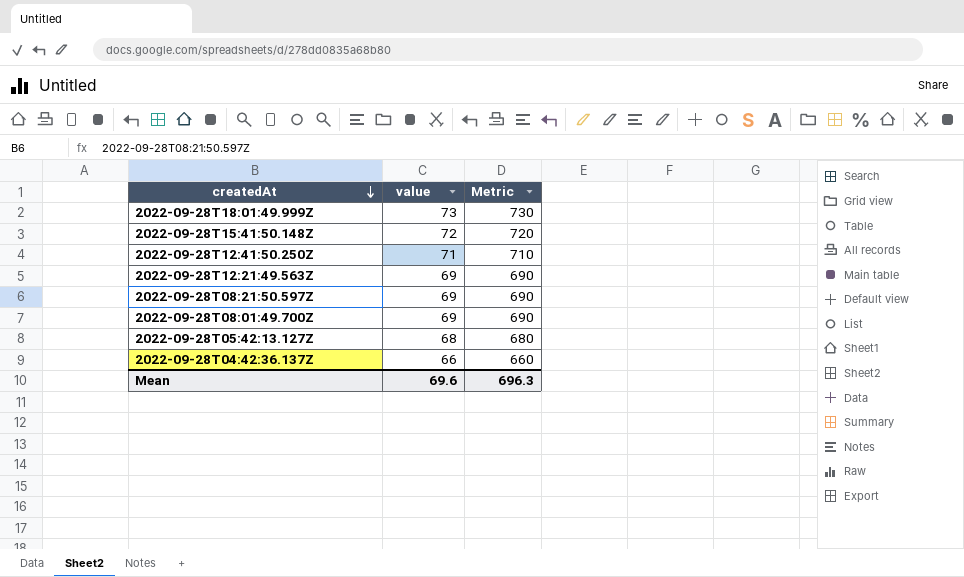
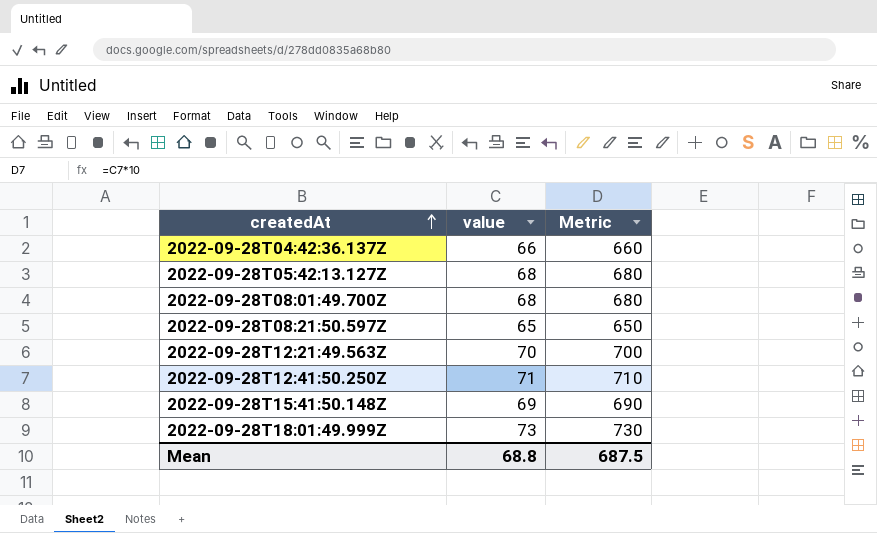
row order: createdAt descending -> createdAt ascending
2022-09-28T08:01:49.700Z | value: 69 -> 68
2022-09-28T08:01:49.700Z | Metric: 690 -> 680
2022-09-28T08:21:50.597Z | value: 69 -> 65
2022-09-28T08:21:50.597Z | Metric: 690 -> 650
2022-09-28T12:21:49.563Z | value: 69 -> 70
2022-09-28T12:21:49.563Z | Metric: 690 -> 700
2022-09-28T15:41:50.148Z | value: 72 -> 69
2022-09-28T15:41:50.148Z | Metric: 720 -> 690
Mean | value: 69.6 -> 68.8
Mean | Metric: 696.3 -> 687.5

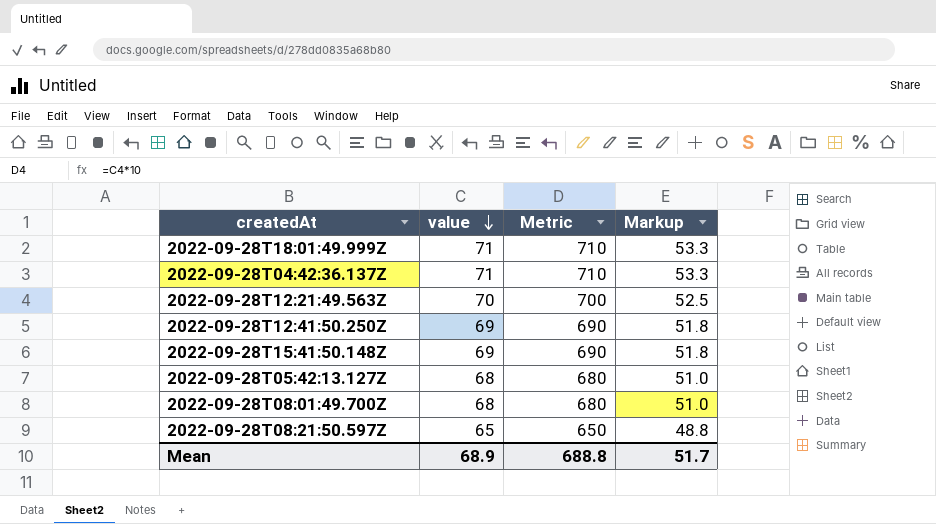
row order: createdAt ascending -> value descending
column Markup | formula: none -> [value] * 0.75
2022-09-28T18:01:49.999Z | value: 73 -> 71
2022-09-28T18:01:49.999Z | Metric: 730 -> 710
2022-09-28T04:42:36.137Z | value: 66 -> 71
2022-09-28T04:42:36.137Z | Metric: 660 -> 710
2022-09-28T12:41:50.250Z | value: 71 -> 69
2022-09-28T12:41:50.250Z | Metric: 710 -> 690
Mean | value: 68.8 -> 68.9
Mean | Metric: 687.5 -> 688.8

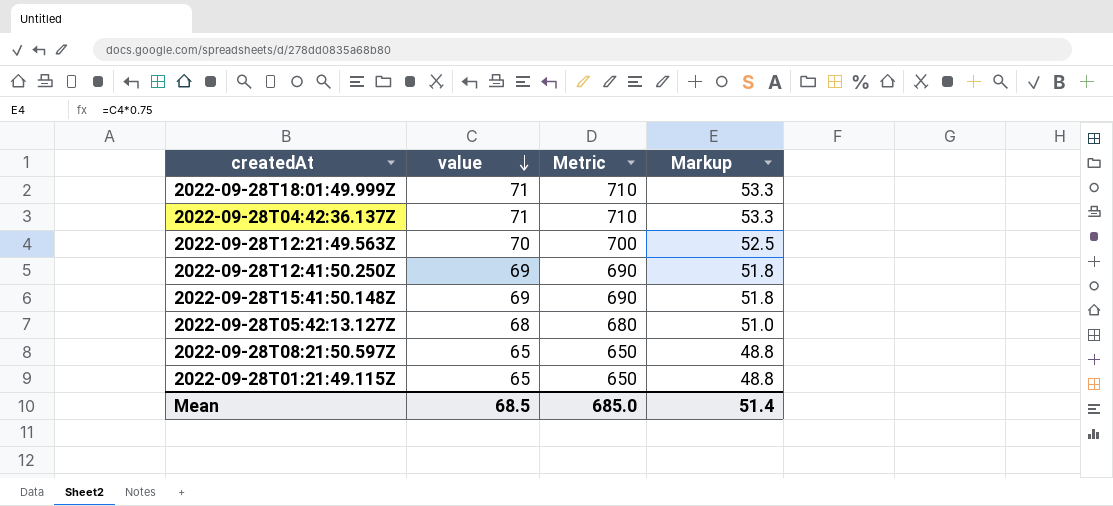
row 2022-09-28T08:01:49.700Z: 68 | 680 | 51.0 -> none
row 2022-09-28T01:21:49.115Z: none -> 65 | 650 | 48.8
Mean | value: 68.9 -> 68.5
Mean | Metric: 688.8 -> 685.0
Mean | Markup: 51.7 -> 51.4

